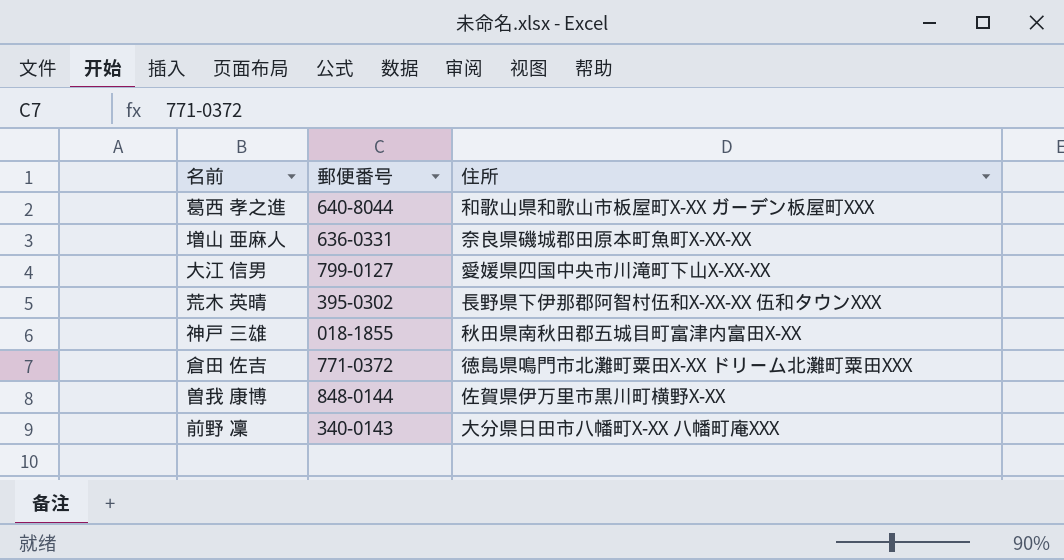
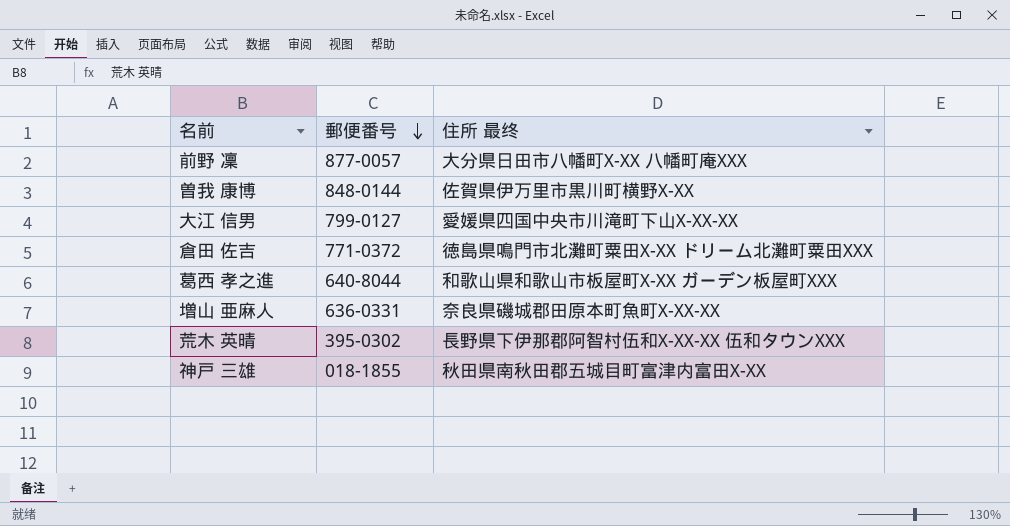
row order: none -> 郵便番号 descending
column name: 住所 -> 住所 最终
前野 凜 | 郵便番号: 340-0143 -> 877-0057

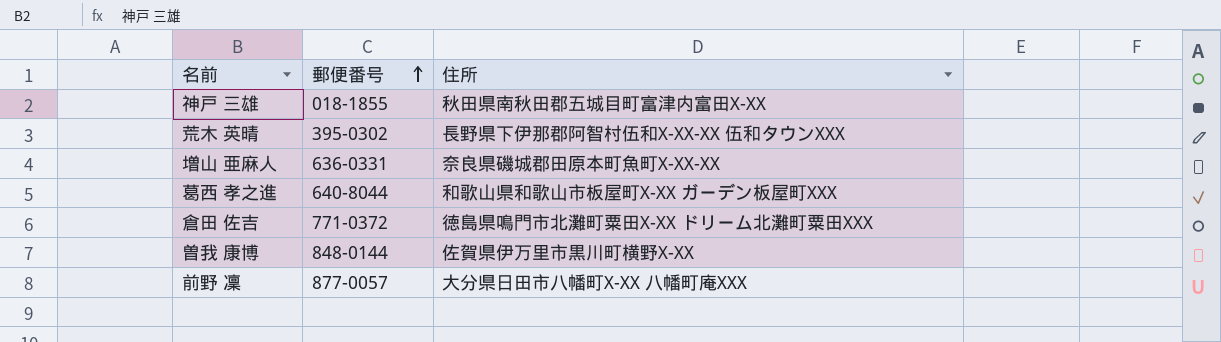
row order: 郵便番号 descending -> 郵便番号 ascending
column name: 住所 最终 -> 住所
row 大江 信男: 799-0127 | 愛媛県四国中央市川滝町下山X-XX-XX -> none

